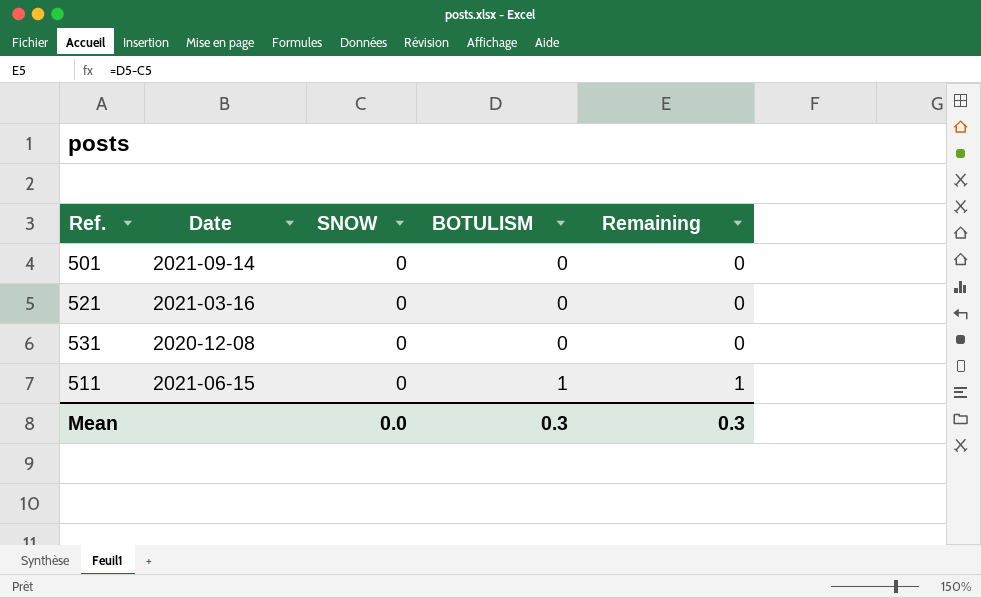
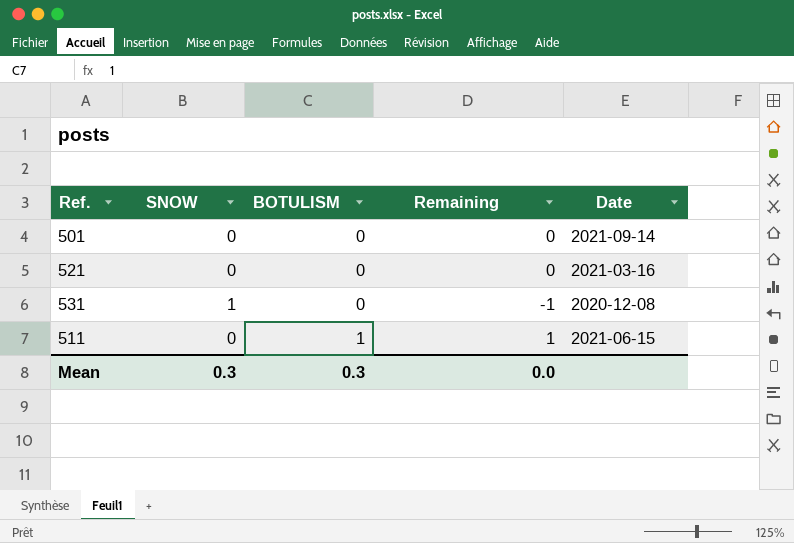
column Date | position: 2 -> 5
531 | SNOW: 0 -> 1
531 | Remaining: 0 -> -1
Mean | SNOW: 0.0 -> 0.3
Mean | Remaining: 0.3 -> 0.0

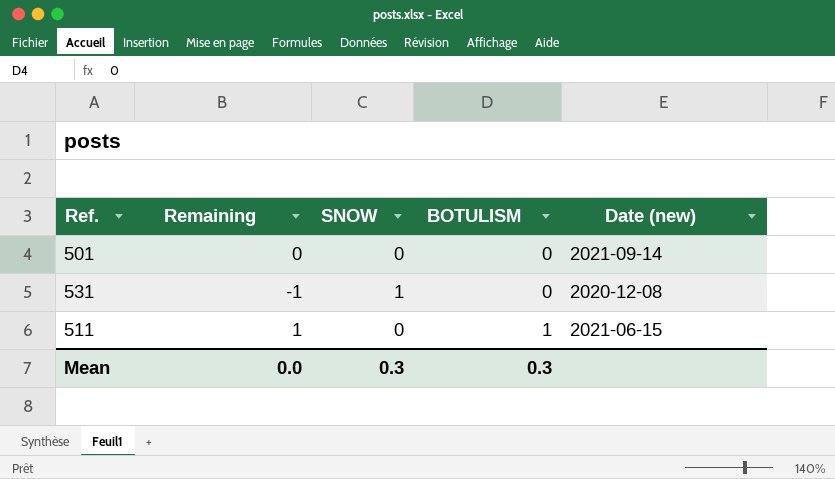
column Remaining | position: 4 -> 2
column name: Date -> Date (new)
row 521: 0 | 0 | 0 | 2021-03-16 -> none

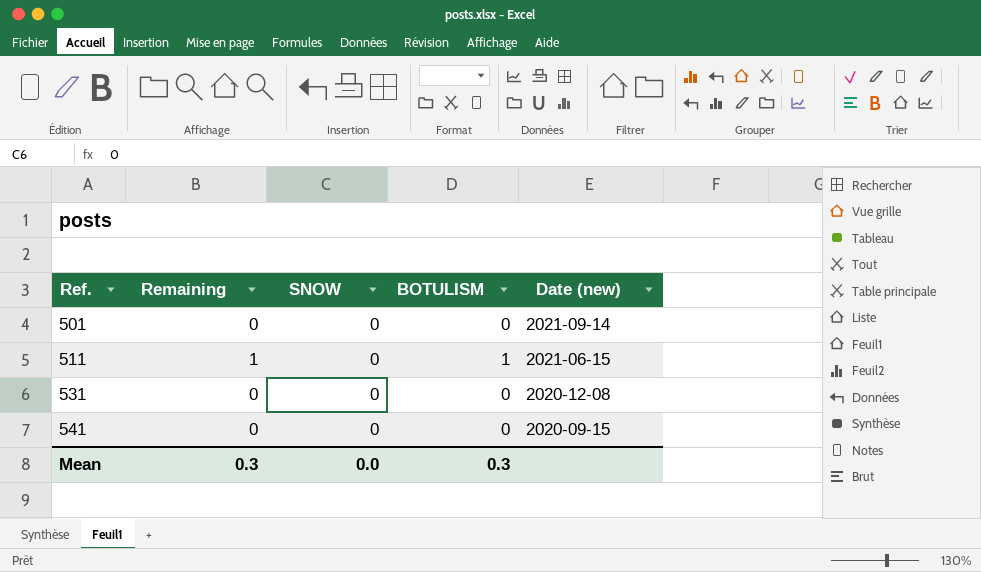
row order: BOTULISM ascending -> Ref. ascending
531 | Remaining: -1 -> 0
531 | SNOW: 1 -> 0
row 541: none -> 0 | 0 | 0 | 2020-09-15
Mean | Remaining: 0.0 -> 0.3
Mean | SNOW: 0.3 -> 0.0

